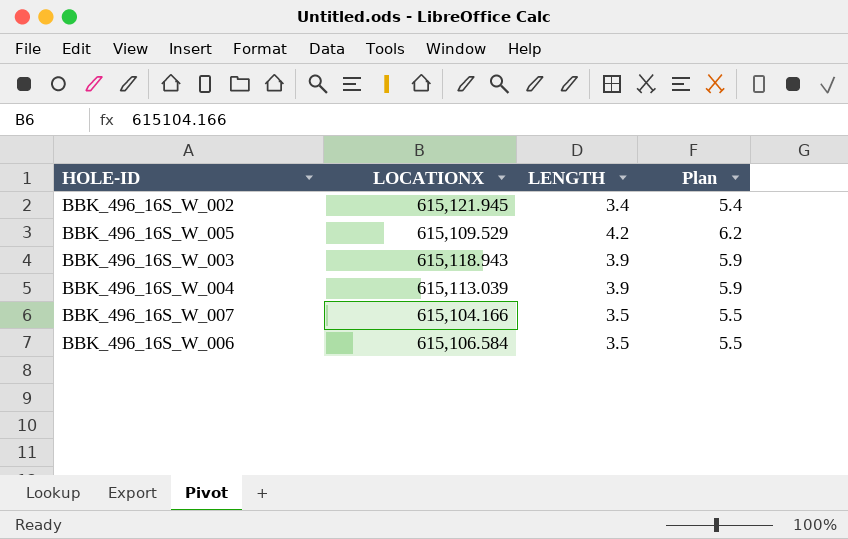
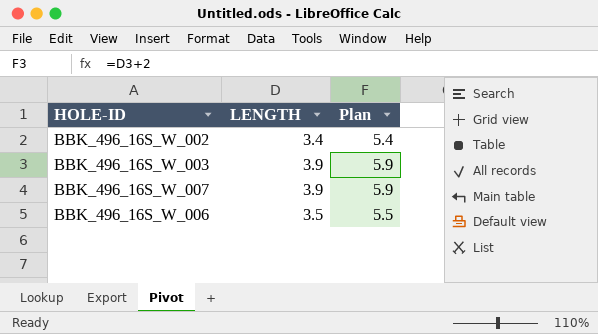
column LOCATIONX | position: 2 -> none
row BBK_496_16S_W_005: 615,109.529 | 4.2 | 6.2 -> none
row BBK_496_16S_W_004: 615,113.039 | 3.9 | 5.9 -> none
BBK_496_16S_W_007 | LENGTH: 3.5 -> 3.9
BBK_496_16S_W_007 | Plan: 5.5 -> 5.9

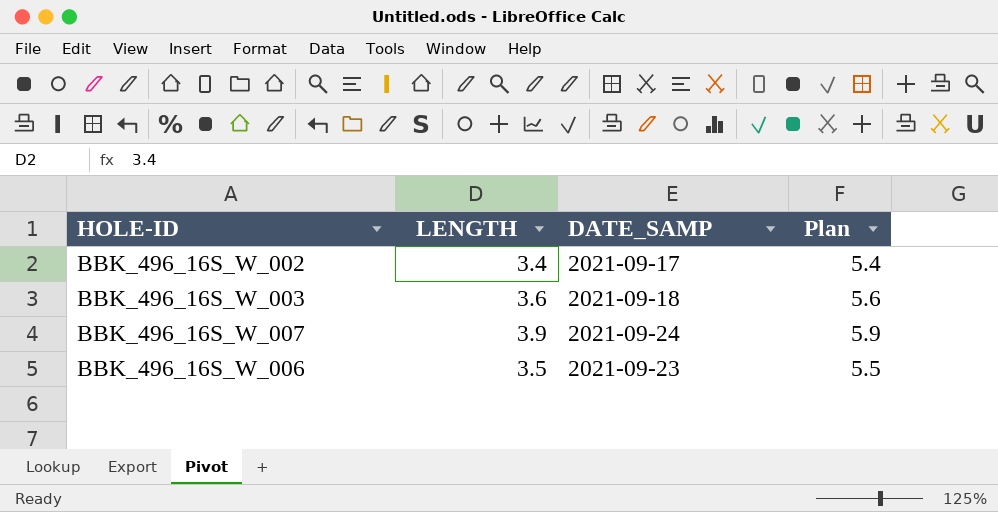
column DATE_SAMP | position: none -> 3
BBK_496_16S_W_003 | LENGTH: 3.9 -> 3.6
BBK_496_16S_W_003 | Plan: 5.9 -> 5.6

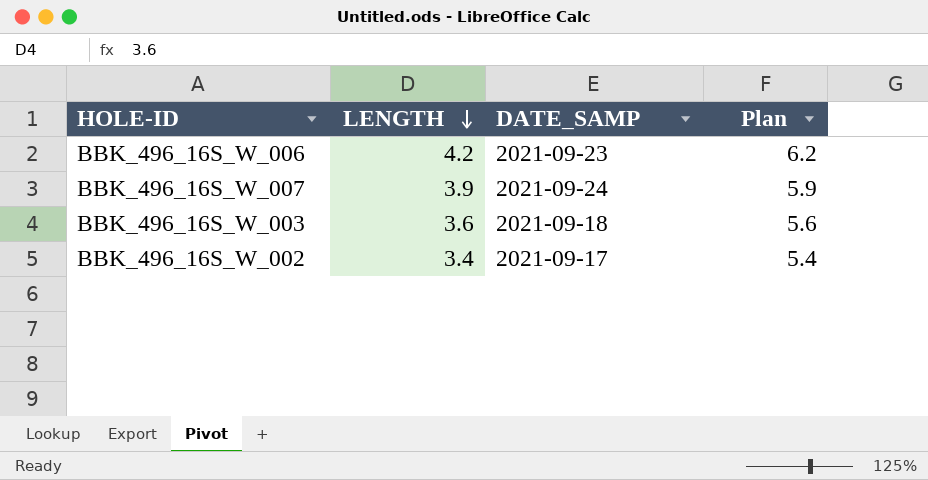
row order: none -> LENGTH descending
BBK_496_16S_W_006 | LENGTH: 3.5 -> 4.2
BBK_496_16S_W_006 | Plan: 5.5 -> 6.2

